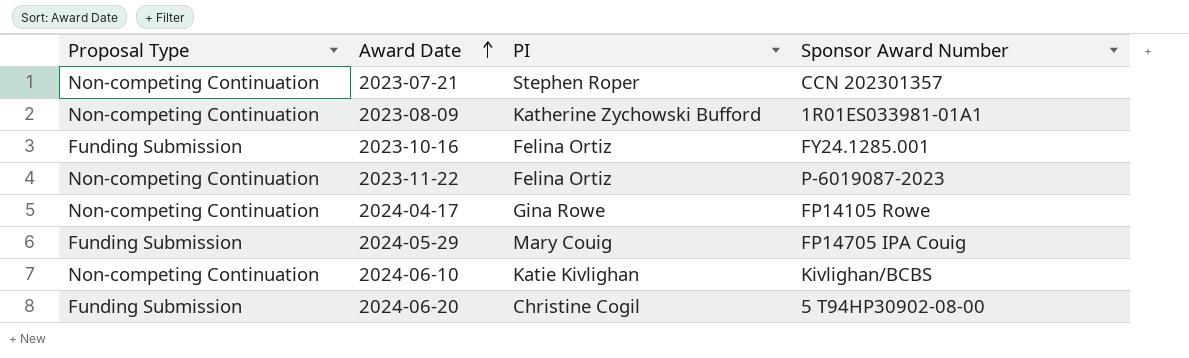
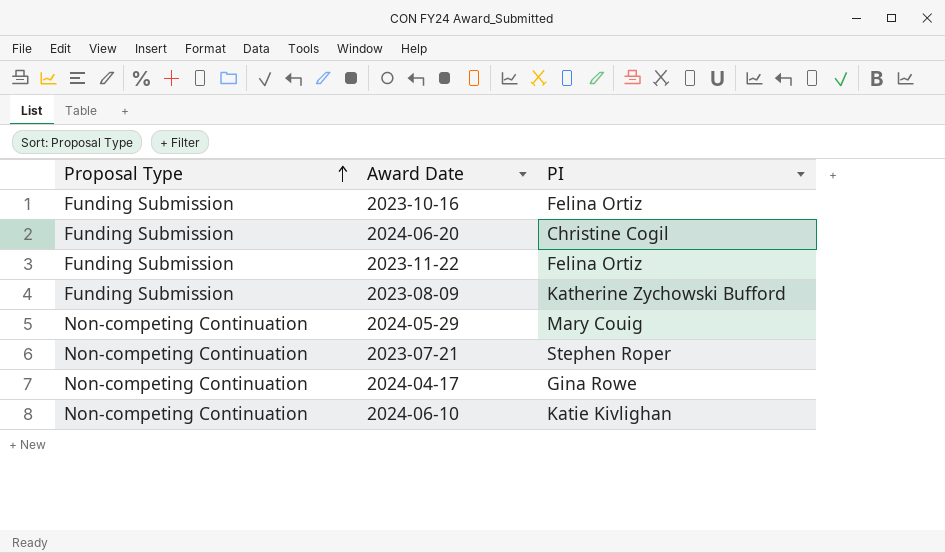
row order: Award Date ascending -> Proposal Type ascending
column Sponsor Award Number | position: 4 -> none
2023-11-22 | Proposal Type: Non-competing Continuation -> Funding Submission
2023-08-09 | Proposal Type: Non-competing Continuation -> Funding Submission
2024-05-29 | Proposal Type: Funding Submission -> Non-competing Continuation

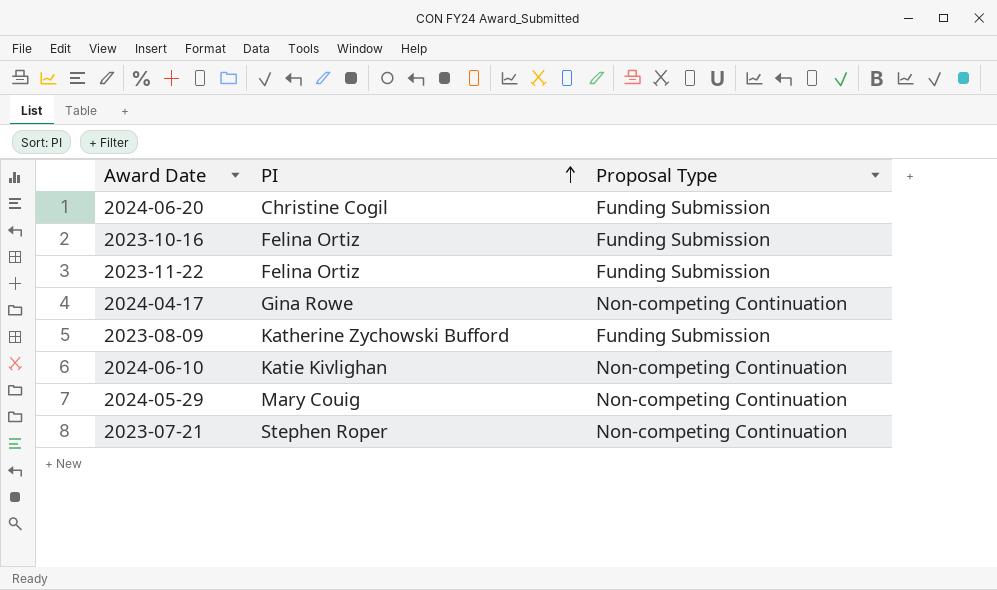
row order: Proposal Type ascending -> PI ascending
column Proposal Type | position: 1 -> 3

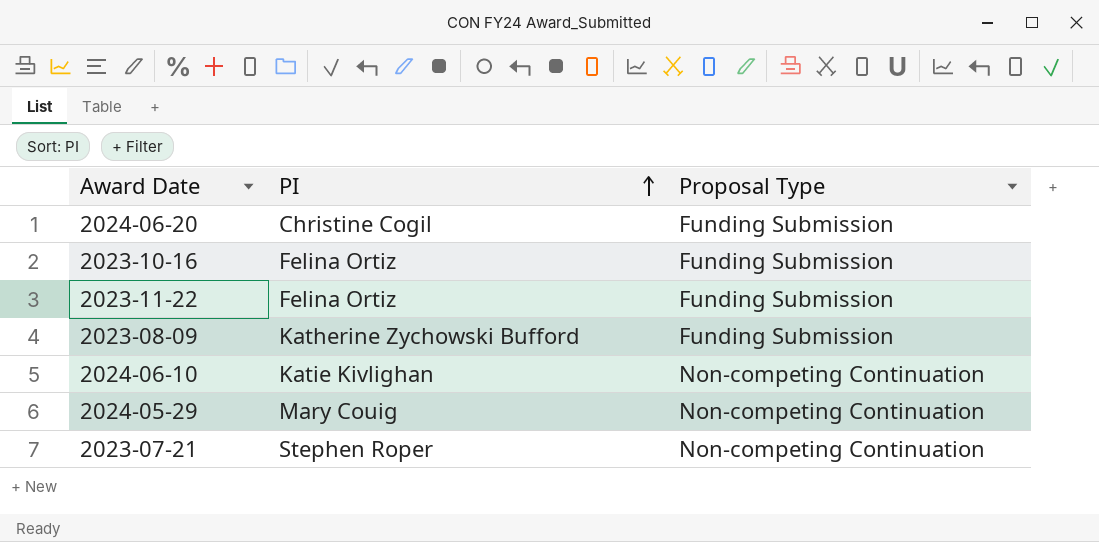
row 2024-04-17: Gina Rowe | Non-competing Continuation -> none

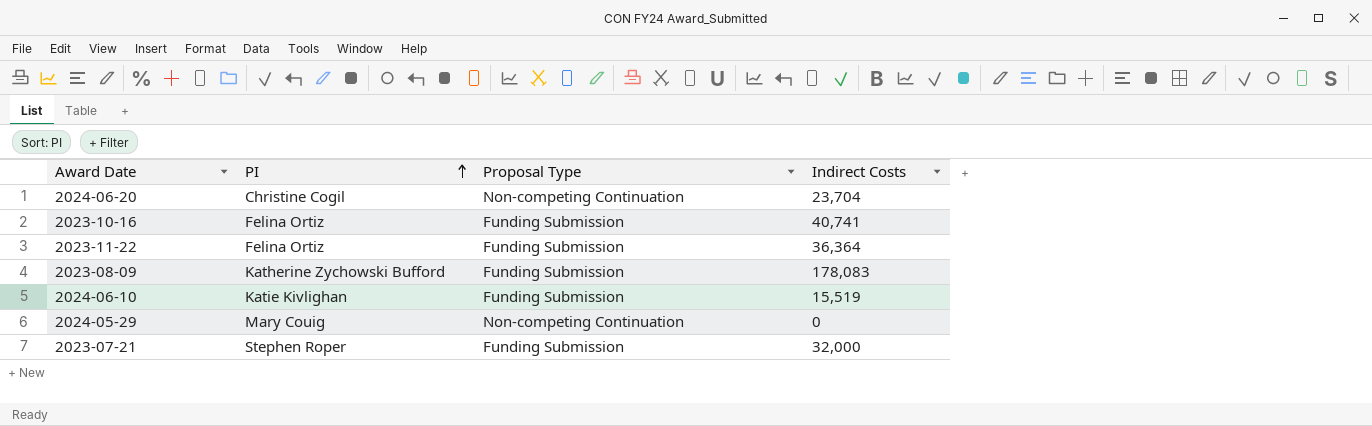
column Indirect Costs | position: none -> 4
2024-06-20 | Proposal Type: Funding Submission -> Non-competing Continuation
2024-06-10 | Proposal Type: Non-competing Continuation -> Funding Submission
2023-07-21 | Proposal Type: Non-competing Continuation -> Funding Submission

